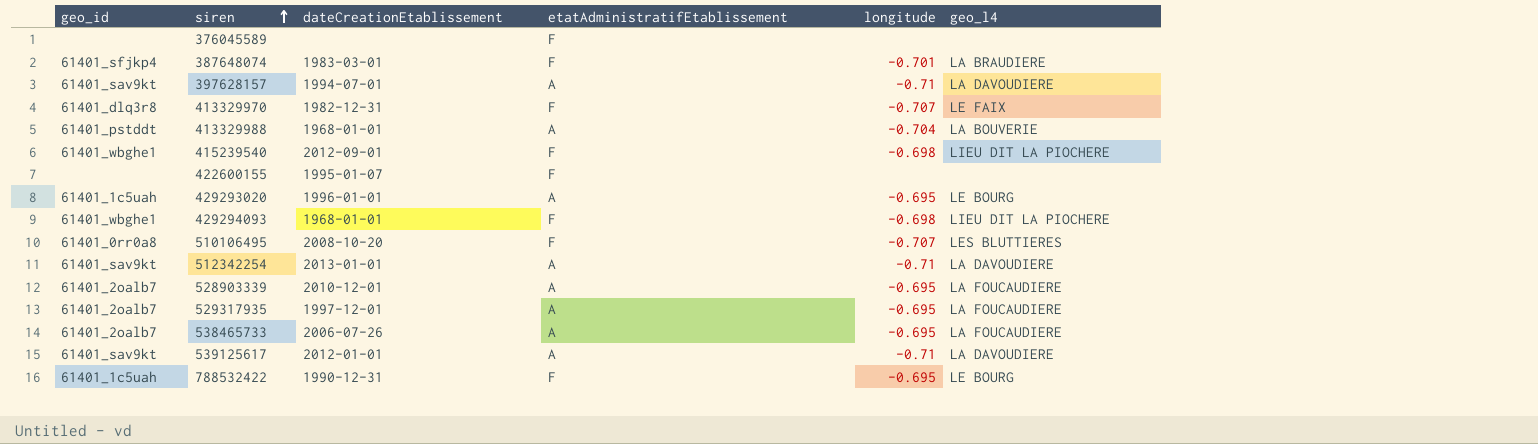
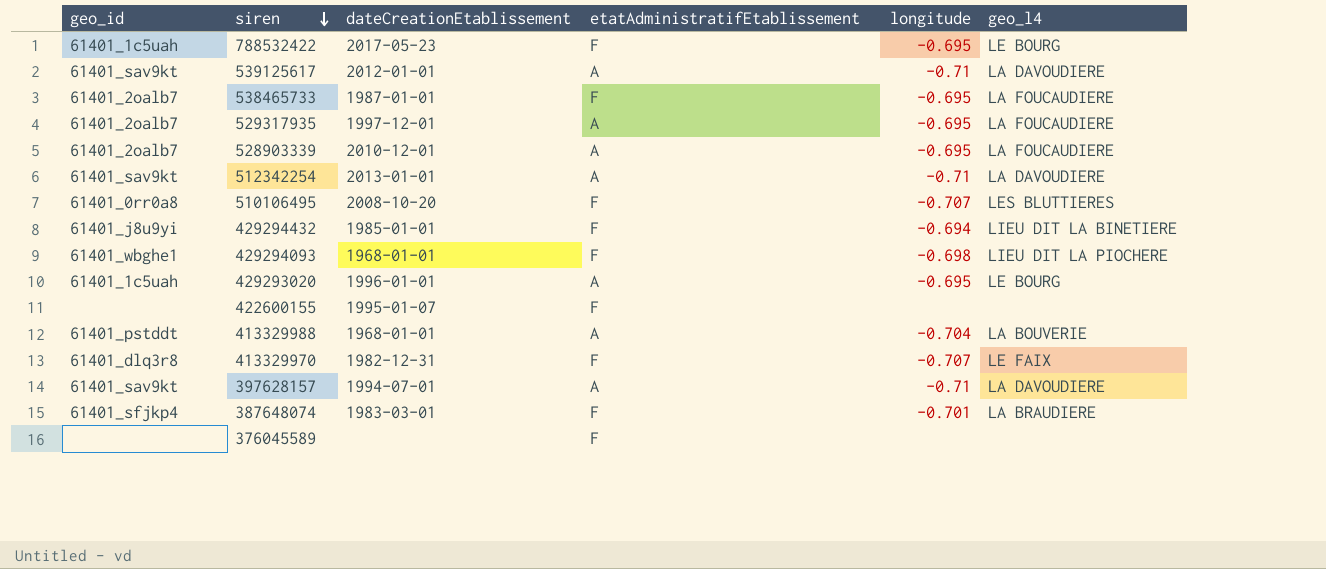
row order: siren ascending -> siren descending
row 415239540: 61401_wbghe1 | 2012-09-01 | F | -0.698 | LIEU DIT LA PIOCHERE -> none
788532422 | dateCreationEtablissement: 1990-12-31 -> 2017-05-23
538465733 | dateCreationEtablissement: 2006-07-26 -> 1987-01-01
538465733 | etatAdministratifEtablissement: A -> F
row 429294432: none -> 61401_j8u9yi | 1985-01-01 | F | -0.694 | LIEU DIT LA BINETIERE

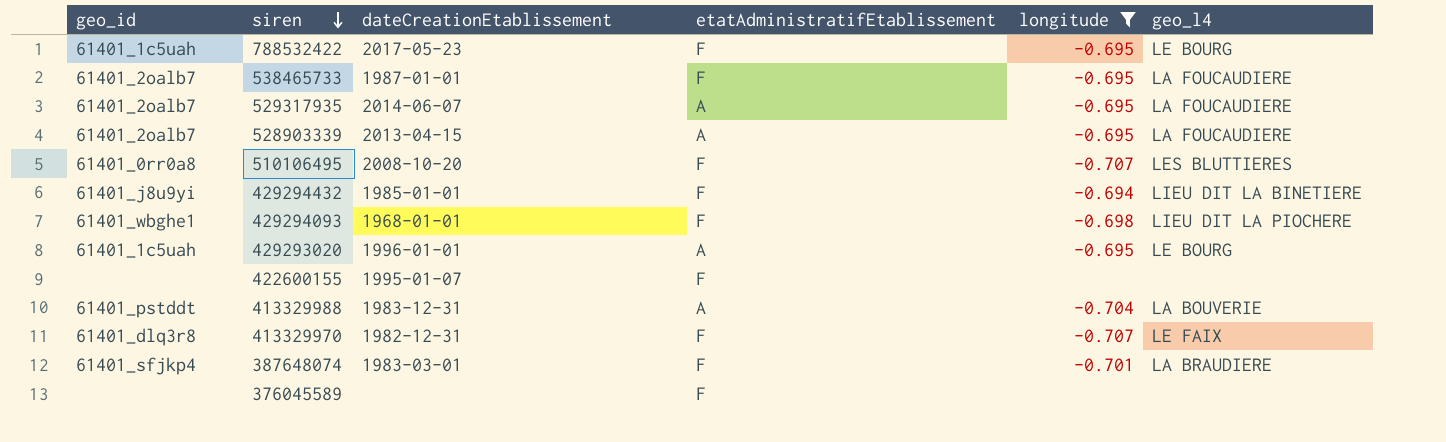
filter: none -> longitude != -0.71
529317935 | dateCreationEtablissement: 1997-12-01 -> 2014-06-07
528903339 | dateCreationEtablissement: 2010-12-01 -> 2013-04-15
413329988 | dateCreationEtablissement: 1968-01-01 -> 1983-12-31

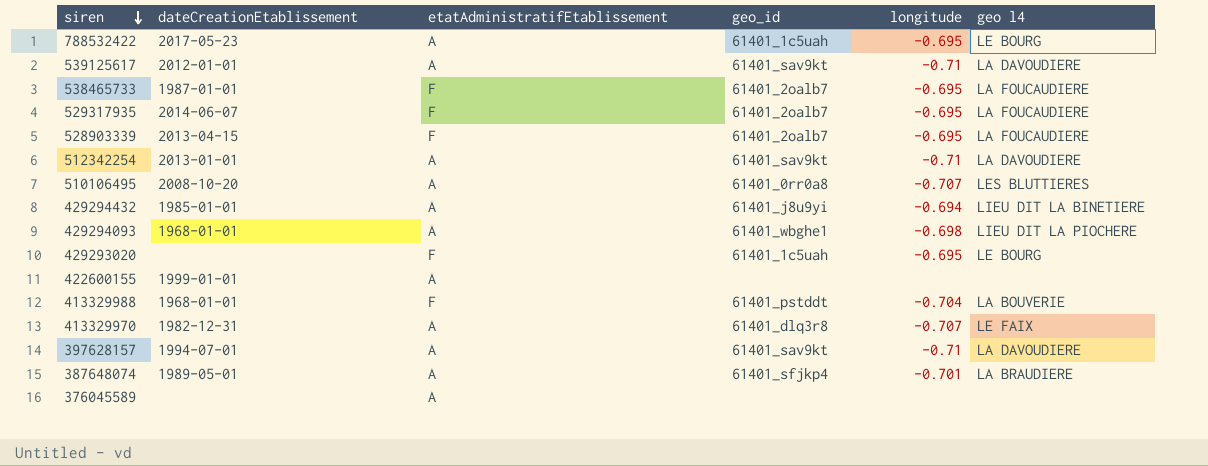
filter: longitude != -0.71 -> none
column geo_id | position: 1 -> 4
column name: geo_l4 -> geo l4
788532422 | etatAdministratifEtablissement: F -> A
529317935 | etatAdministratifEtablissement: A -> F
528903339 | etatAdministratifEtablissement: A -> F
510106495 | etatAdministratifEtablissement: F -> A
429294432 | etatAdministratifEtablissement: F -> A
429294093 | etatAdministratifEtablissement: F -> A
429293020 | dateCreationEtablissement: 1996-01-01 -> none
429293020 | etatAdministratifEtablissement: A -> F
422600155 | dateCreationEtablissement: 1995-01-07 -> 1999-01-01
422600155 | etatAdministratifEtablissement: F -> A
413329988 | dateCreationEtablissement: 1983-12-31 -> 1968-01-01
413329988 | etatAdministratifEtablissement: A -> F
413329970 | etatAdministratifEtablissement: F -> A
387648074 | dateCreationEtablissement: 1983-03-01 -> 1989-05-01
387648074 | etatAdministratifEtablissement: F -> A
376045589 | etatAdministratifEtablissement: F -> A

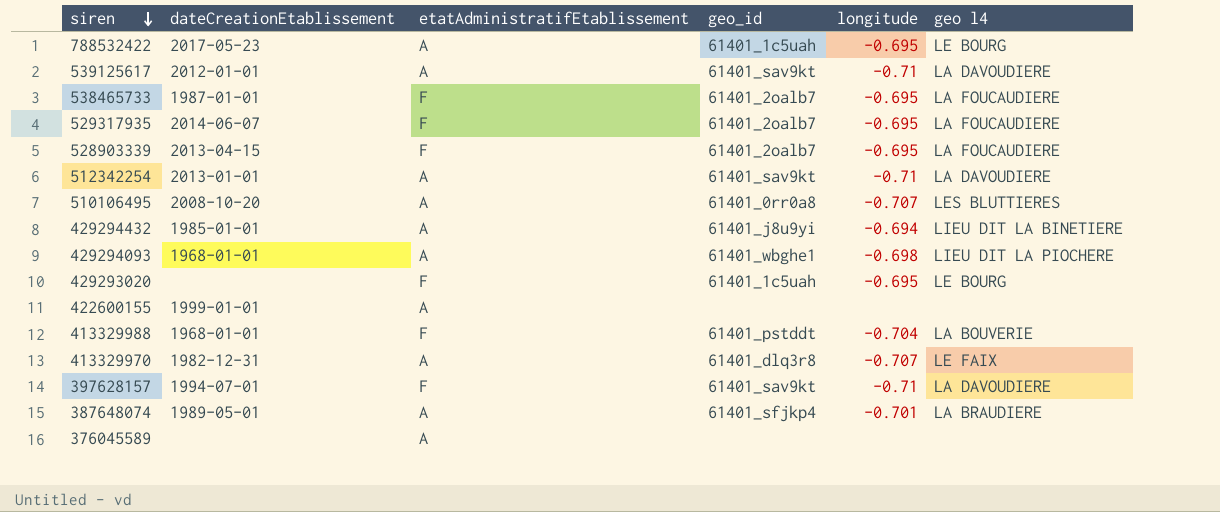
397628157 | etatAdministratifEtablissement: A -> F

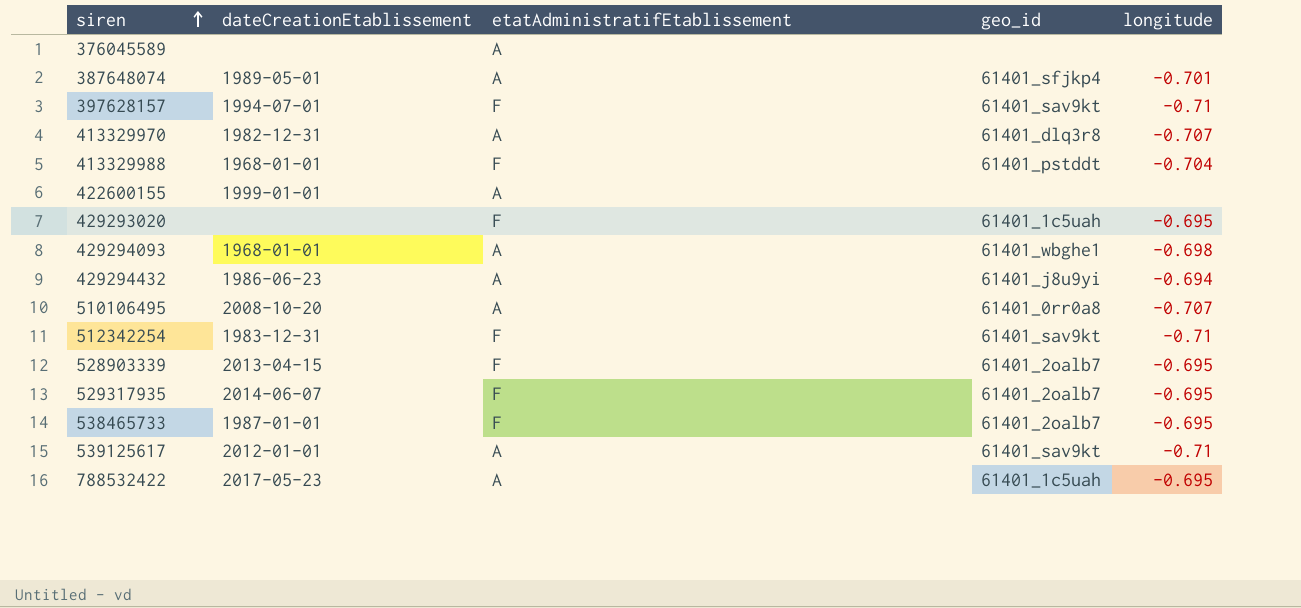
row order: siren descending -> siren ascending
column geo l4 | position: 6 -> none
429294432 | dateCreationEtablissement: 1985-01-01 -> 1986-06-23
512342254 | dateCreationEtablissement: 2013-01-01 -> 1983-12-31
512342254 | etatAdministratifEtablissement: A -> F

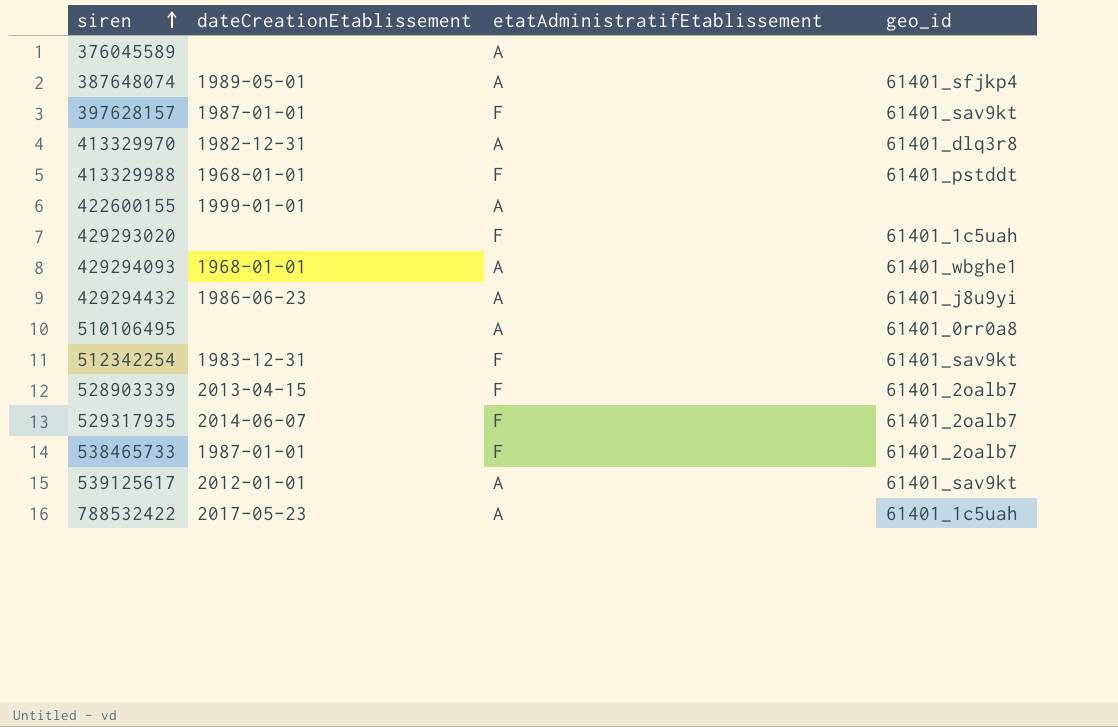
column longitude | position: 5 -> none
397628157 | dateCreationEtablissement: 1994-07-01 -> 1987-01-01
510106495 | dateCreationEtablissement: 2008-10-20 -> none

